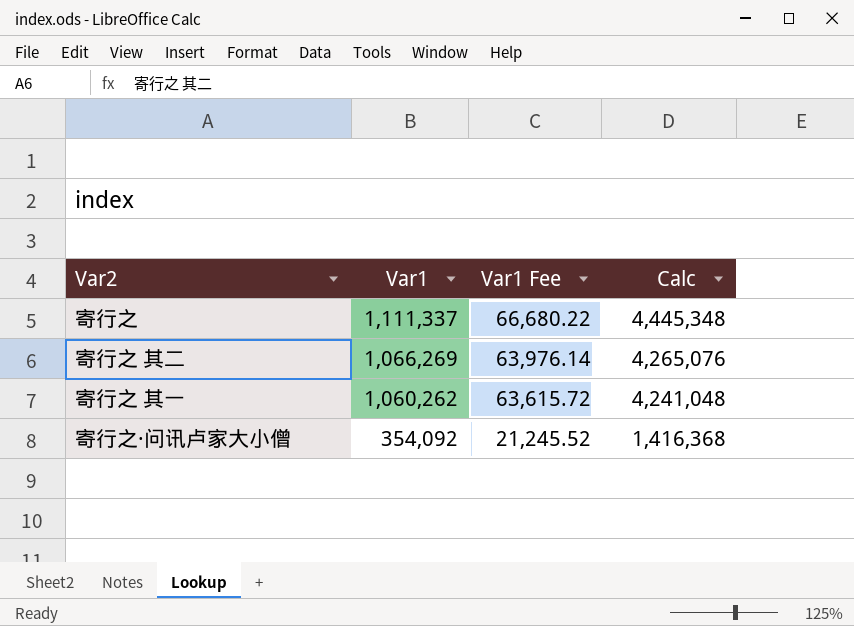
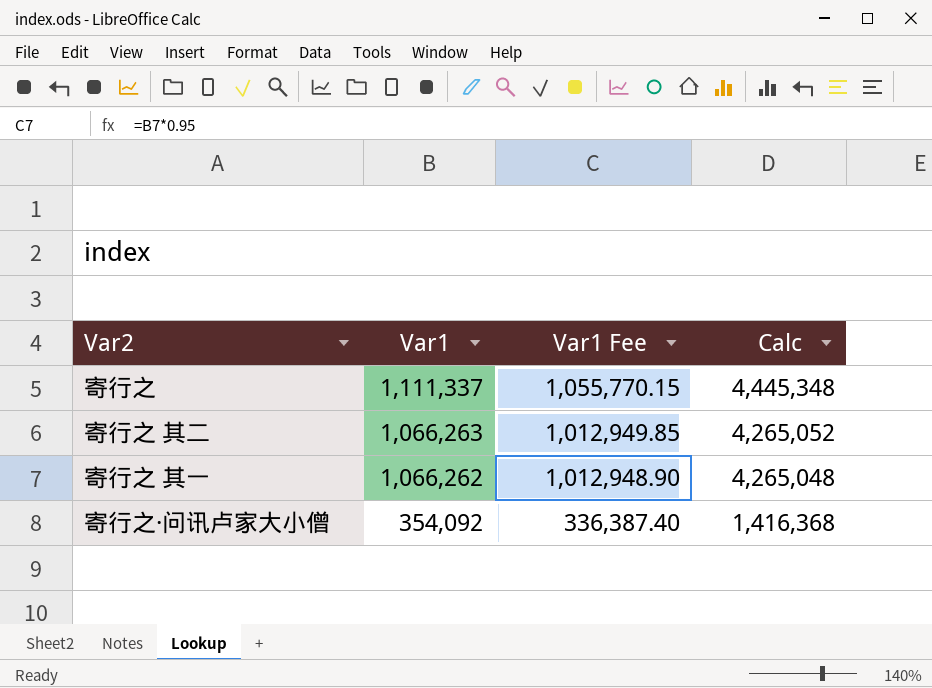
column Var1 Fee | formula: [Var1] * 0.06 -> [Var1] * 0.95
寄行之 其二 | Var1: 1,066,269 -> 1,066,263
寄行之 其二 | Calc: 4,265,076 -> 4,265,052
寄行之 其一 | Var1: 1,060,262 -> 1,066,262
寄行之 其一 | Calc: 4,241,048 -> 4,265,048

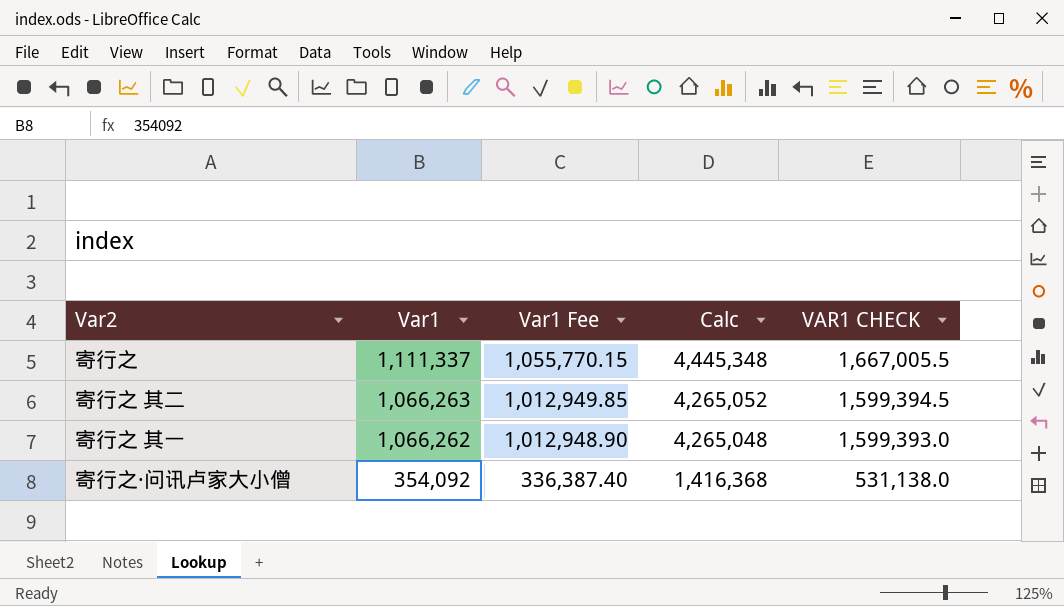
column VAR1 CHECK | formula: none -> [Var1] * 1.5

